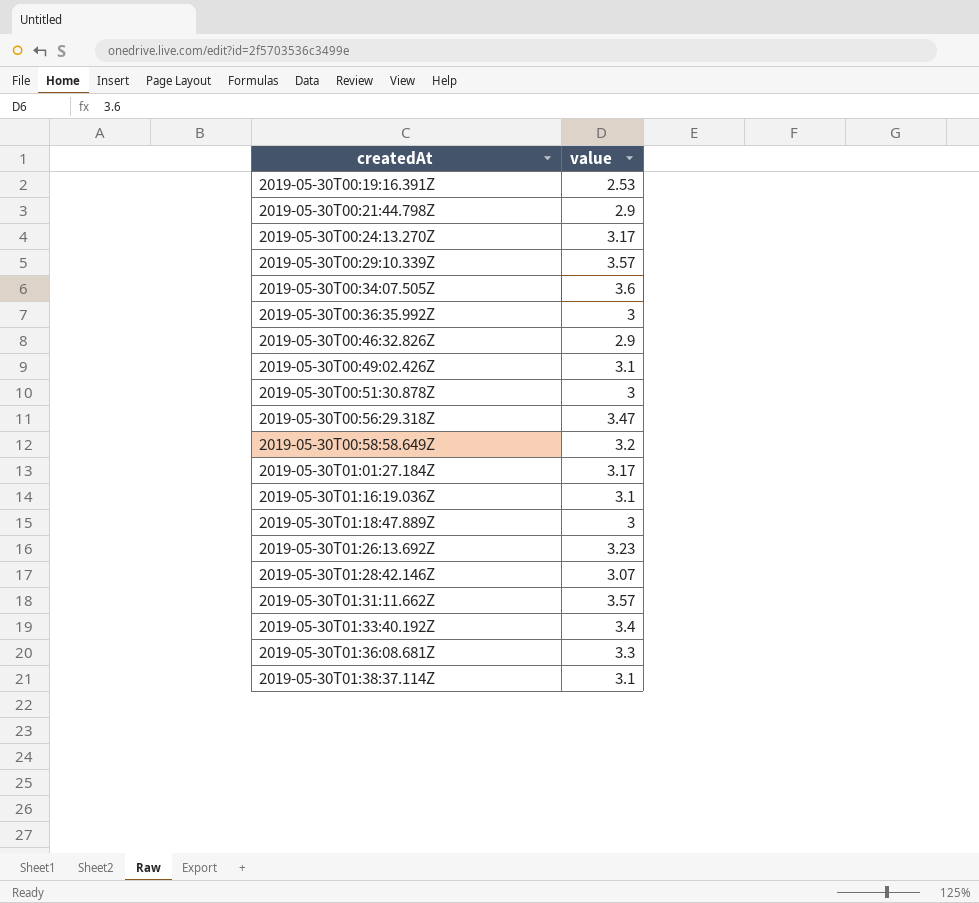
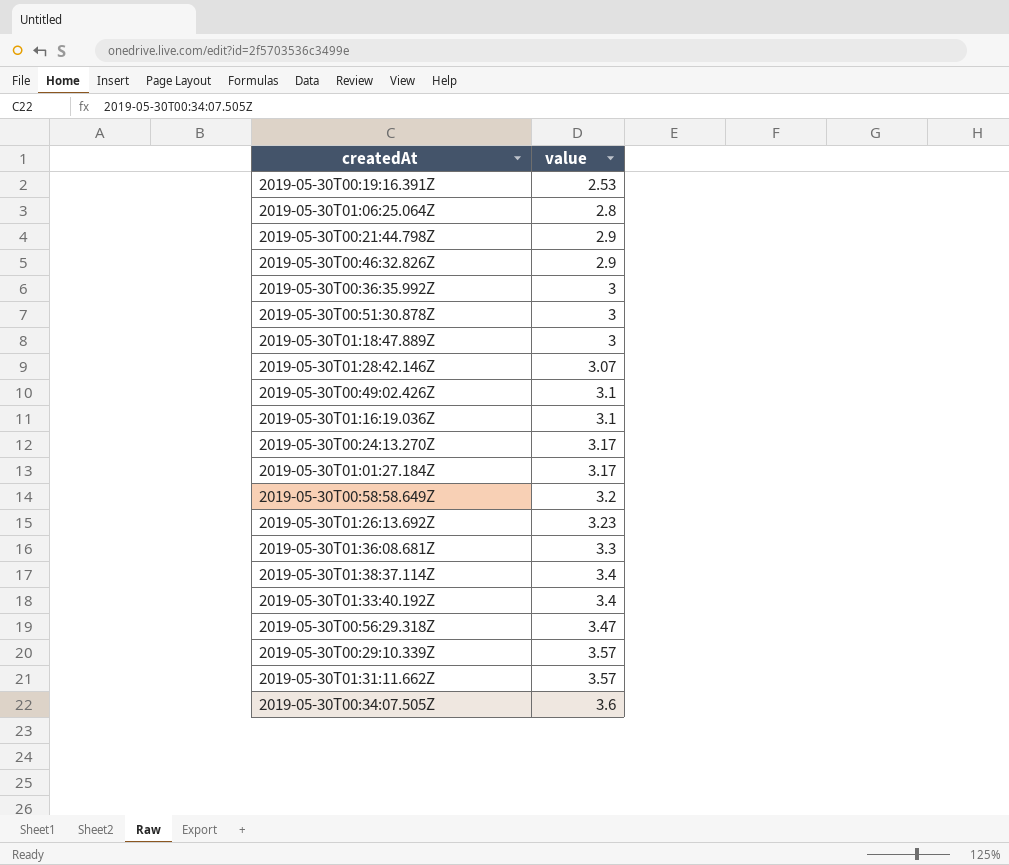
row order: createdAt ascending -> value ascending
row 2019-05-30T01:06:25.064Z: none -> 2.8
2019-05-30T01:38:37.114Z | value: 3.1 -> 3.4

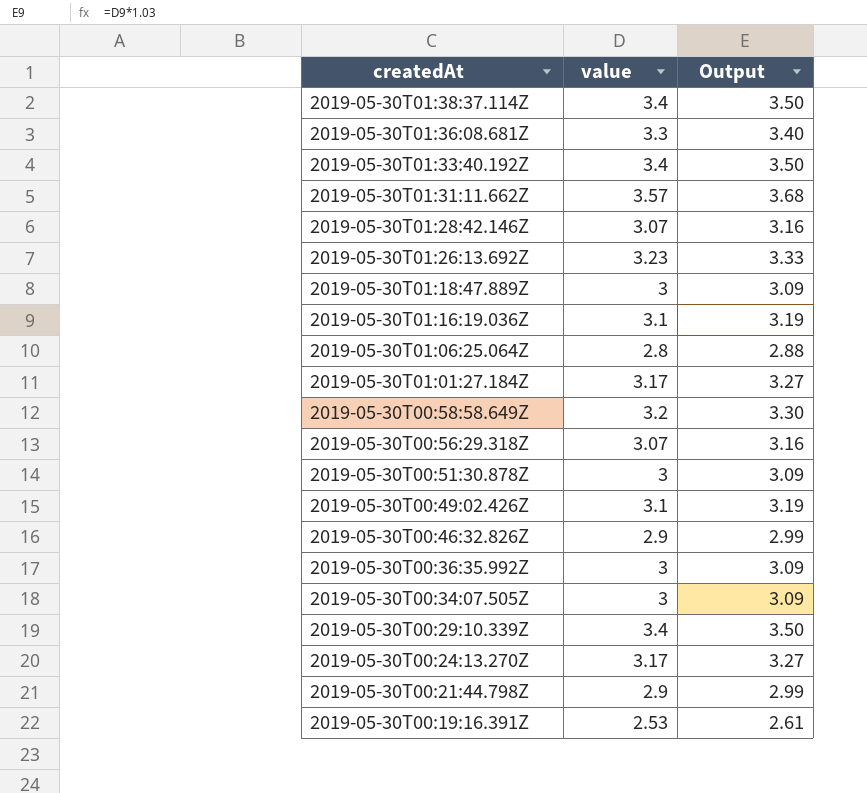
row order: value ascending -> createdAt descending
column Output | formula: none -> [value] * 1.03
2019-05-30T00:56:29.318Z | value: 3.47 -> 3.07
2019-05-30T00:34:07.505Z | value: 3.6 -> 3
2019-05-30T00:29:10.339Z | value: 3.57 -> 3.4

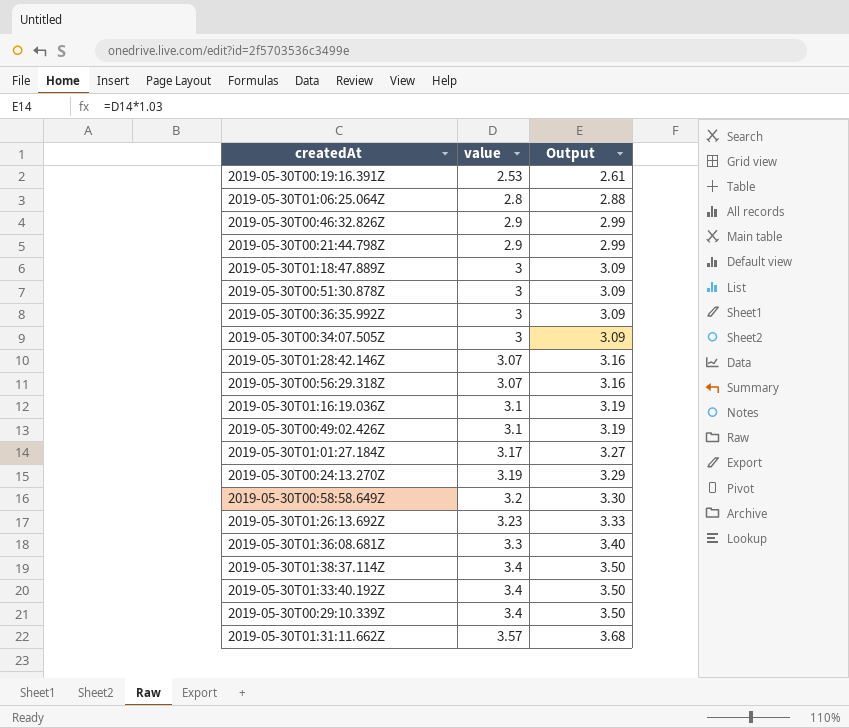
row order: createdAt descending -> value ascending
2019-05-30T00:24:13.270Z | value: 3.17 -> 3.19
2019-05-30T00:24:13.270Z | Output: 3.27 -> 3.29

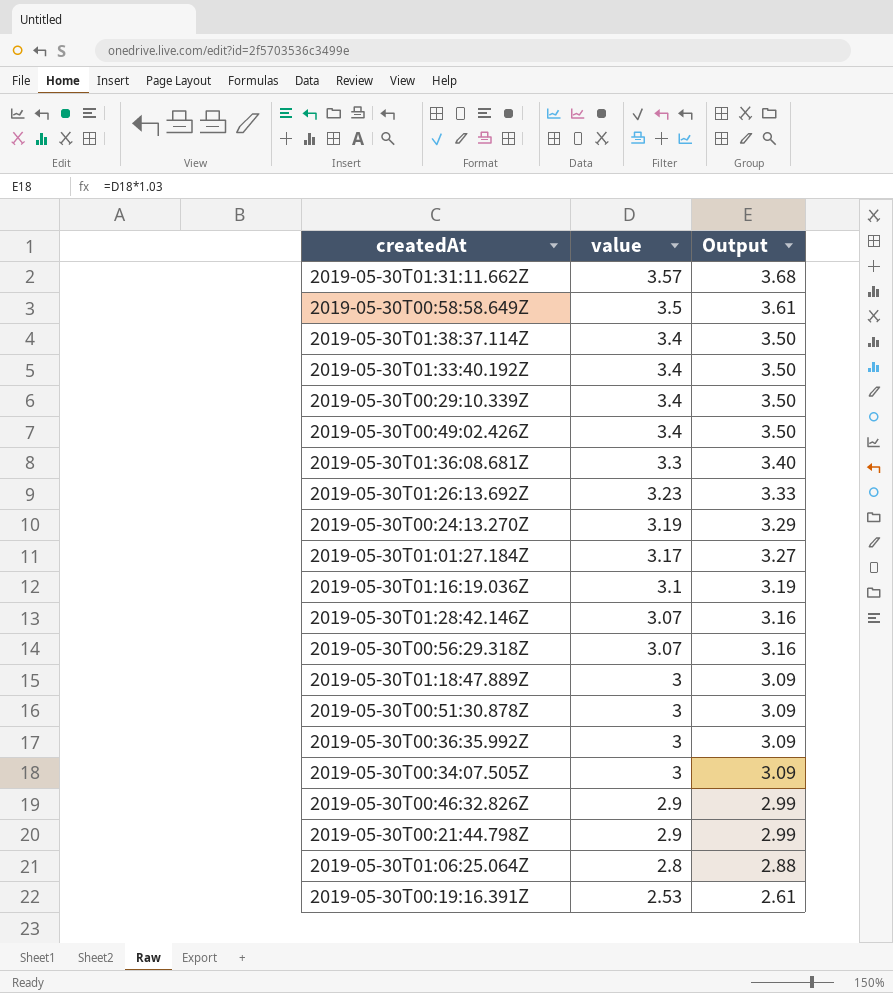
row order: value ascending -> value descending
2019-05-30T00:58:58.649Z | value: 3.2 -> 3.5
2019-05-30T00:58:58.649Z | Output: 3.30 -> 3.61
2019-05-30T00:49:02.426Z | value: 3.1 -> 3.4
2019-05-30T00:49:02.426Z | Output: 3.19 -> 3.50

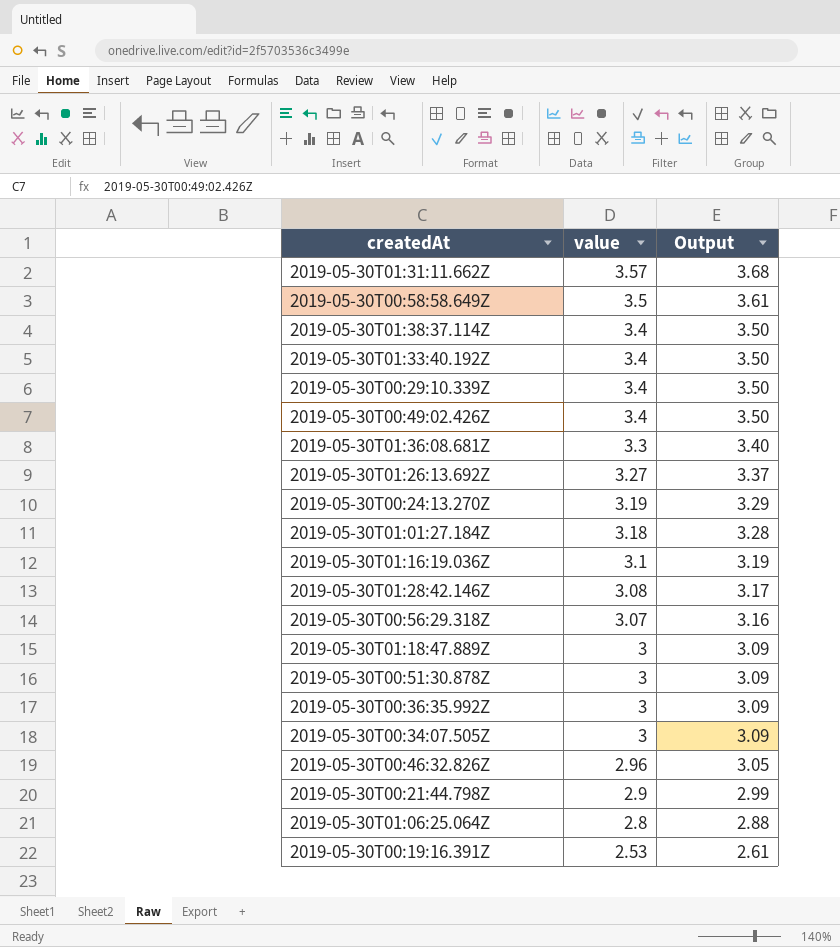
2019-05-30T01:26:13.692Z | value: 3.23 -> 3.27
2019-05-30T01:26:13.692Z | Output: 3.33 -> 3.37
2019-05-30T01:01:27.184Z | value: 3.17 -> 3.18
2019-05-30T01:01:27.184Z | Output: 3.27 -> 3.28
2019-05-30T01:28:42.146Z | value: 3.07 -> 3.08
2019-05-30T01:28:42.146Z | Output: 3.16 -> 3.17
2019-05-30T00:46:32.826Z | value: 2.9 -> 2.96
2019-05-30T00:46:32.826Z | Output: 2.99 -> 3.05

